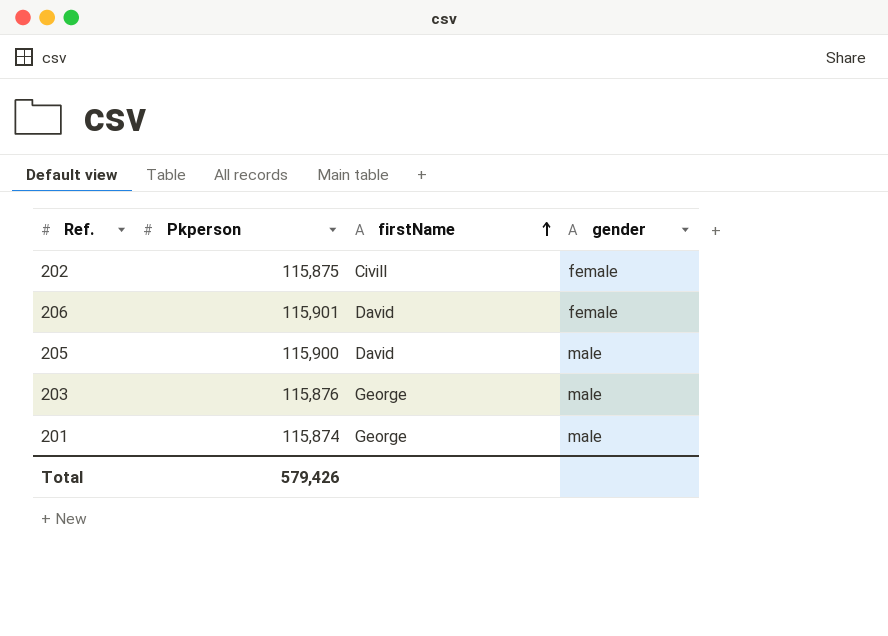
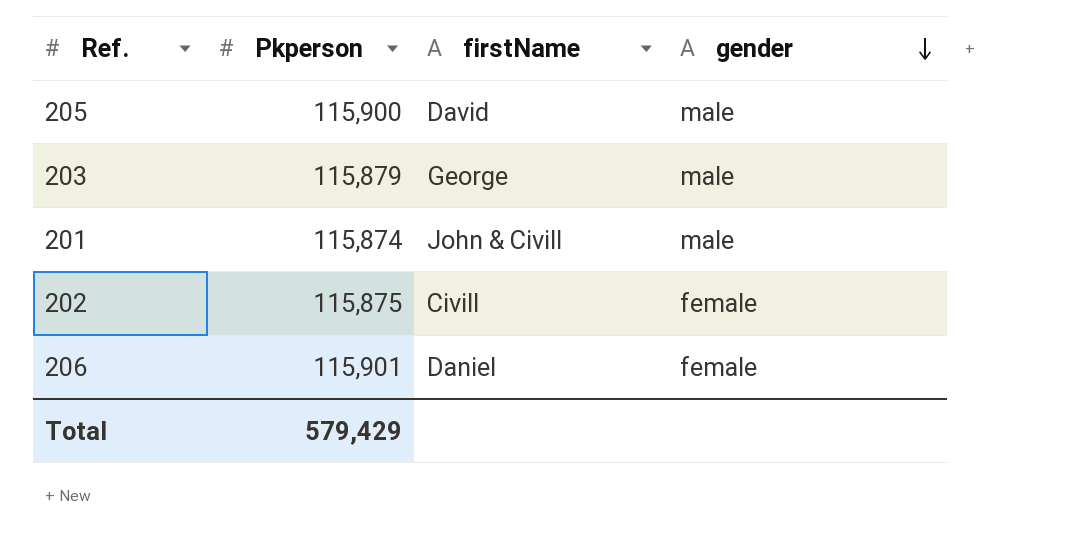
row order: firstName ascending -> gender descending
203 | Pkperson: 115,876 -> 115,879
201 | firstName: George -> John & Civill
206 | firstName: David -> Daniel
Total | Pkperson: 579,426 -> 579,429

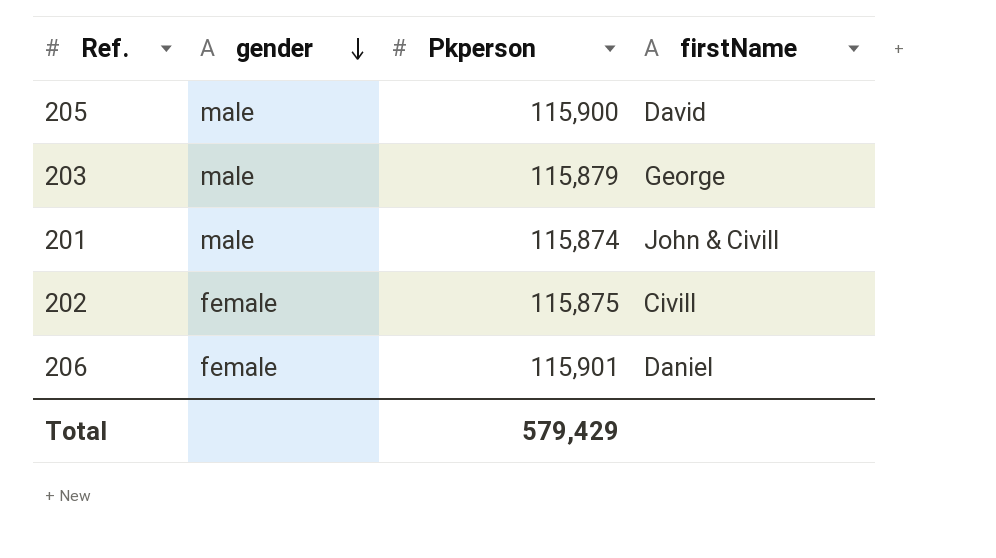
column gender | position: 4 -> 2

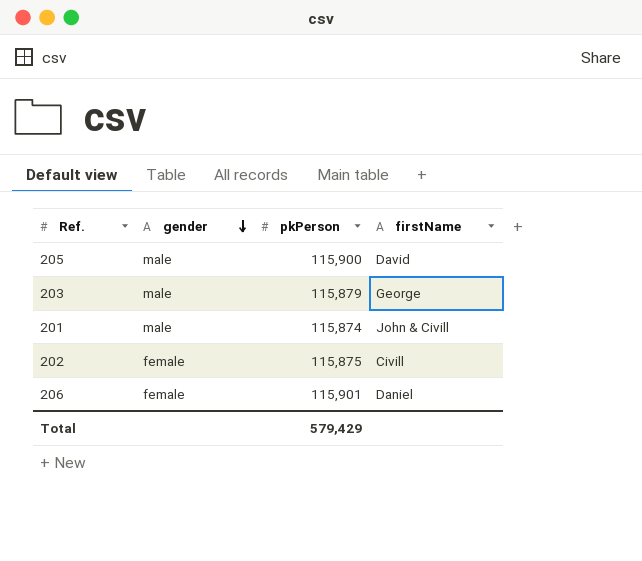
column name: Pkperson -> pkPerson

